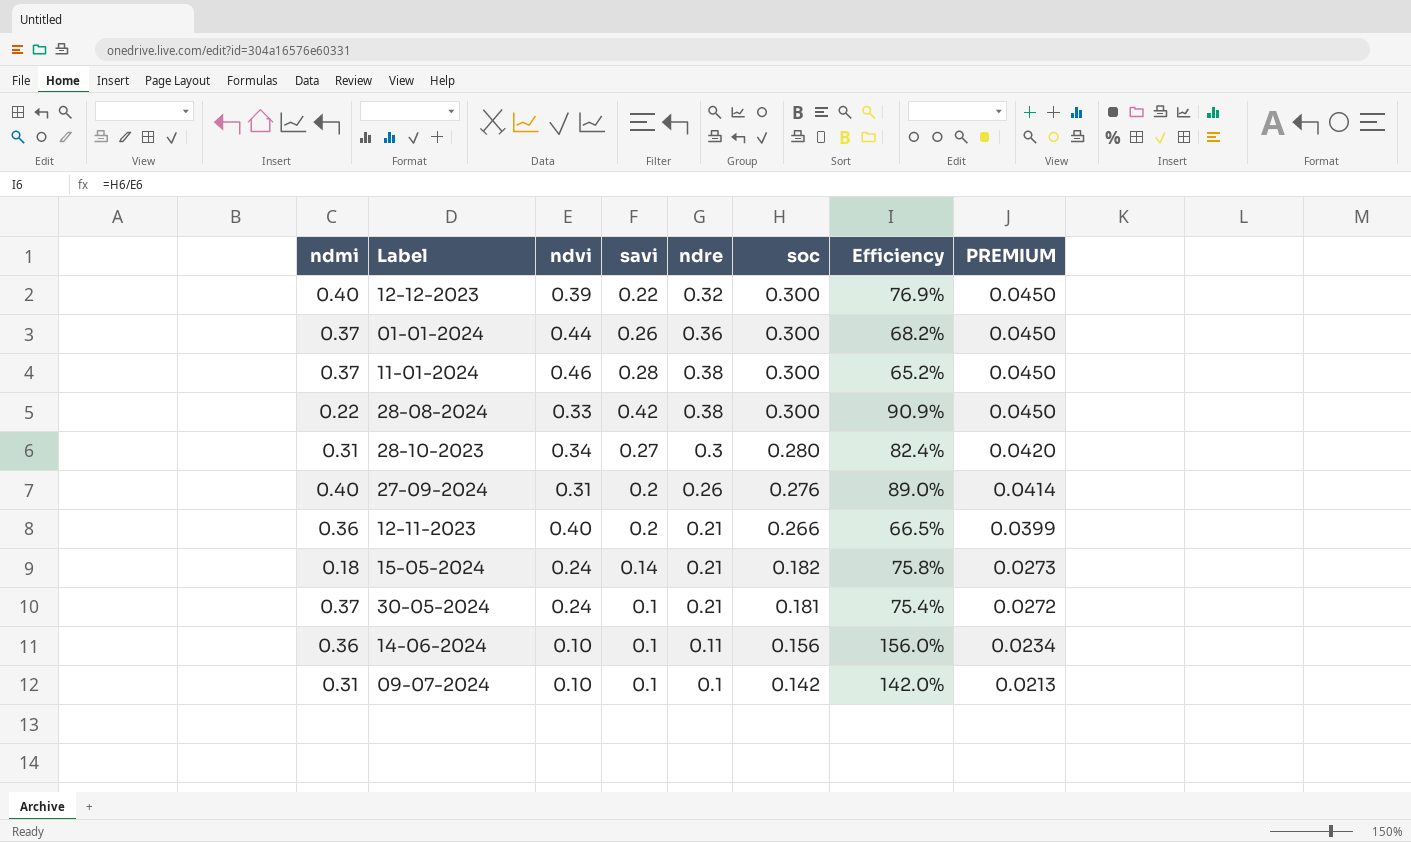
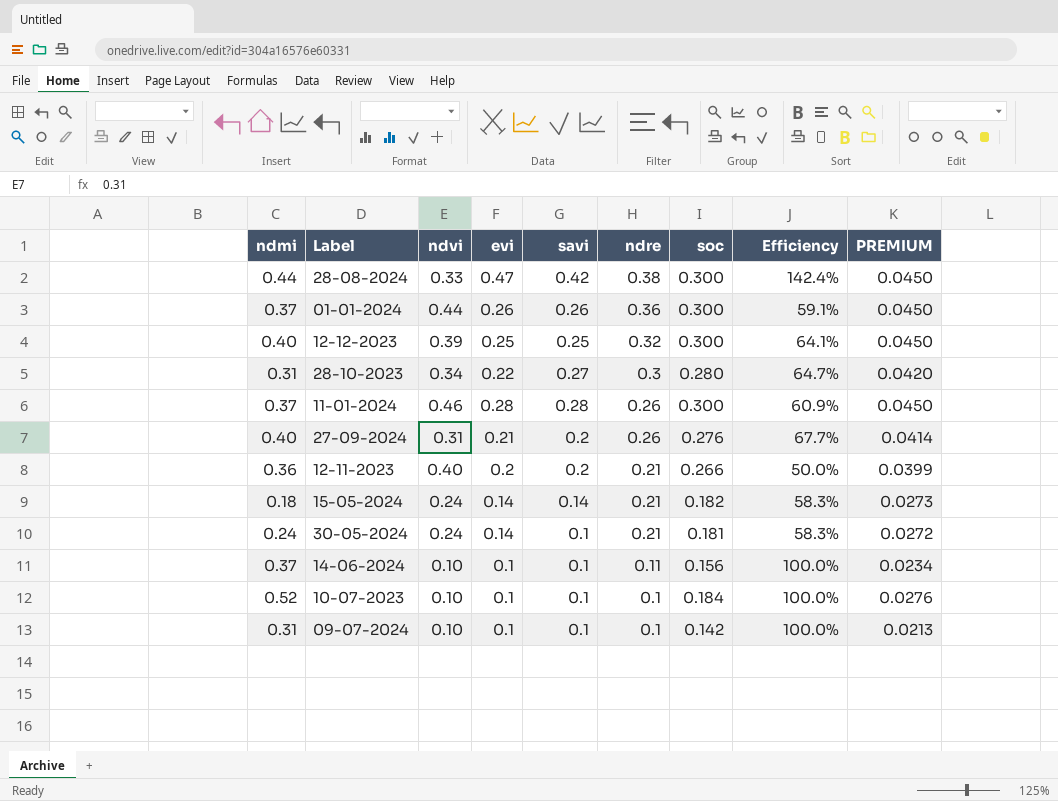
row order: soc descending -> ndre descending
column evi | position: none -> 4
column Efficiency | formula: [soc] / [ndvi] -> [evi] / [ndvi]
28-08-2024 | ndmi: 0.22 -> 0.44
12-12-2023 | savi: 0.22 -> 0.25
11-01-2024 | ndre: 0.38 -> 0.26
30-05-2024 | ndmi: 0.37 -> 0.24
14-06-2024 | ndmi: 0.36 -> 0.37
row 10-07-2023: none -> 0.52 | 0.10 | 0.1 | 0.1 | 0.1 | 0.184 | 100.0% | 0.0276

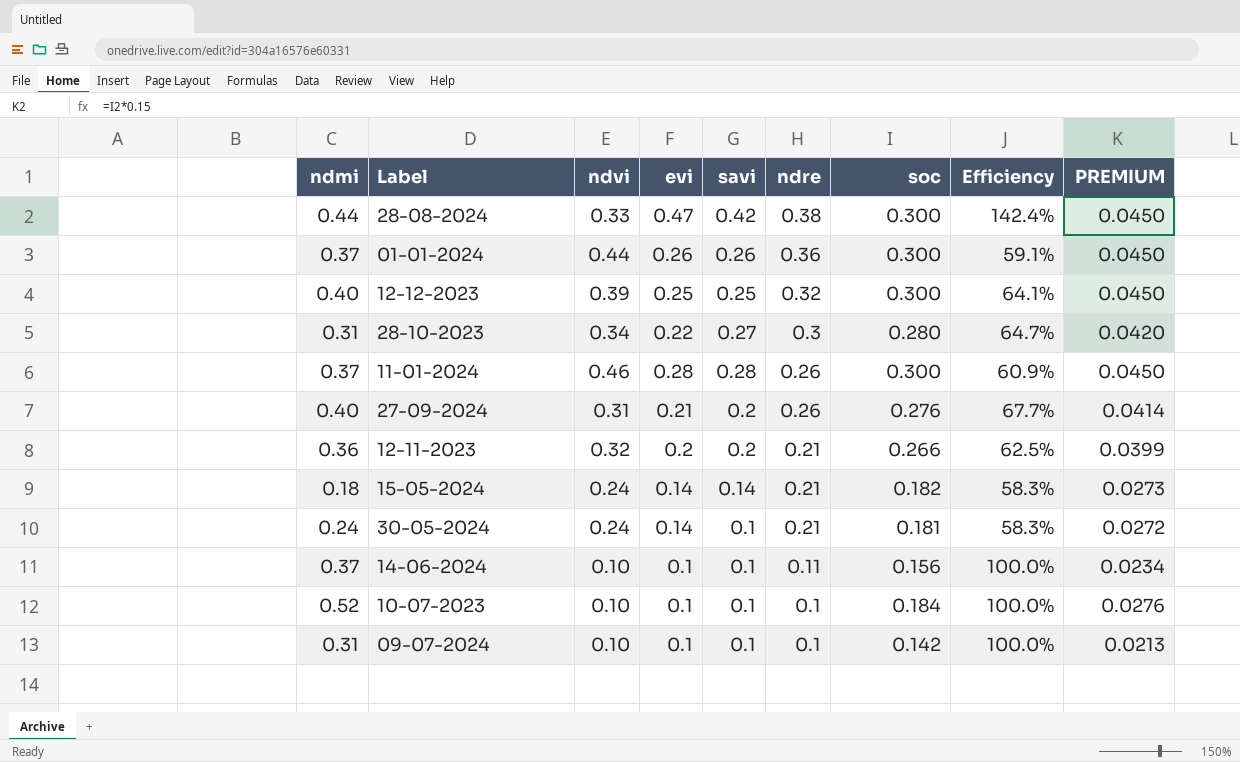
12-11-2023 | ndvi: 0.40 -> 0.32
12-11-2023 | Efficiency: 50.0% -> 62.5%

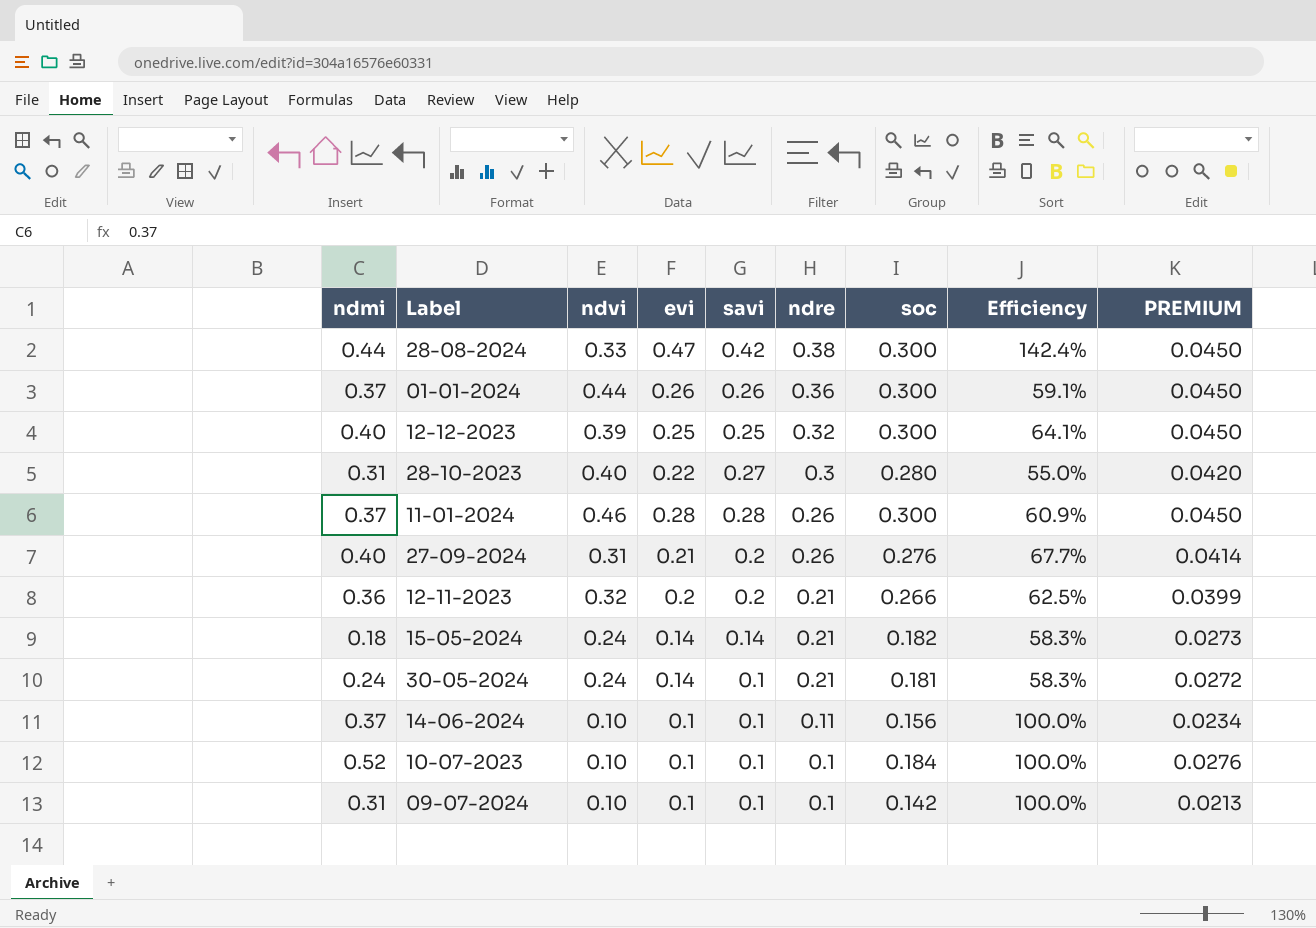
28-10-2023 | ndvi: 0.34 -> 0.40
28-10-2023 | Efficiency: 64.7% -> 55.0%

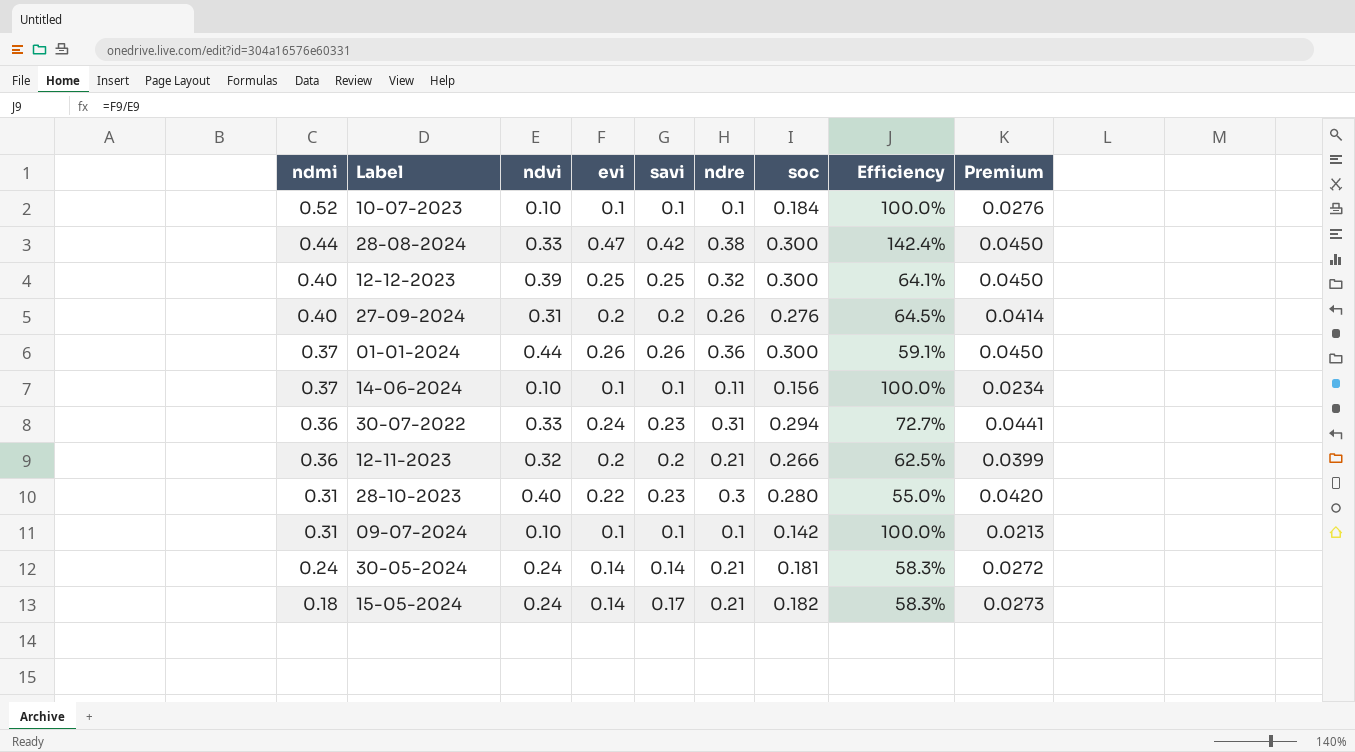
row order: ndre descending -> ndmi descending
column name: PREMIUM -> Premium
row 11-01-2024: 0.37 | 0.46 | 0.28 | 0.28 | 0.26 | 0.300 | 60.9% | 0.0450 -> none
27-09-2024 | evi: 0.21 -> 0.2
27-09-2024 | Efficiency: 67.7% -> 64.5%
row 30-07-2022: none -> 0.36 | 0.33 | 0.24 | 0.23 | 0.31 | 0.294 | 72.7% | 0.0441
28-10-2023 | savi: 0.27 -> 0.23
30-05-2024 | savi: 0.1 -> 0.14
15-05-2024 | savi: 0.14 -> 0.17

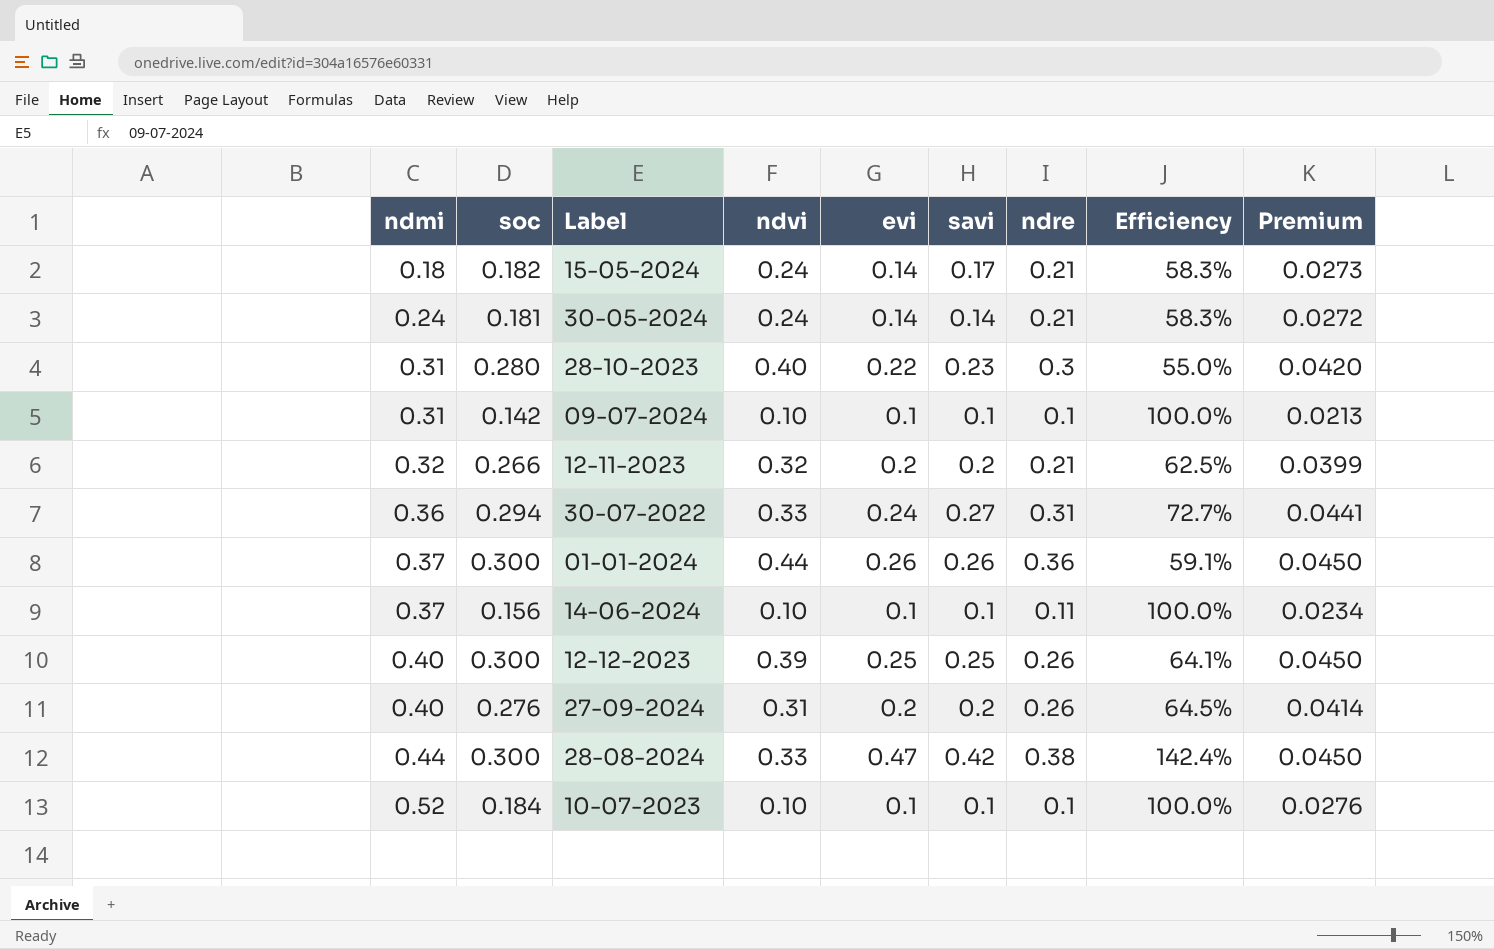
row order: ndmi descending -> ndmi ascending
column soc | position: 7 -> 2
12-11-2023 | ndmi: 0.36 -> 0.32
30-07-2022 | savi: 0.23 -> 0.27
12-12-2023 | ndre: 0.32 -> 0.26

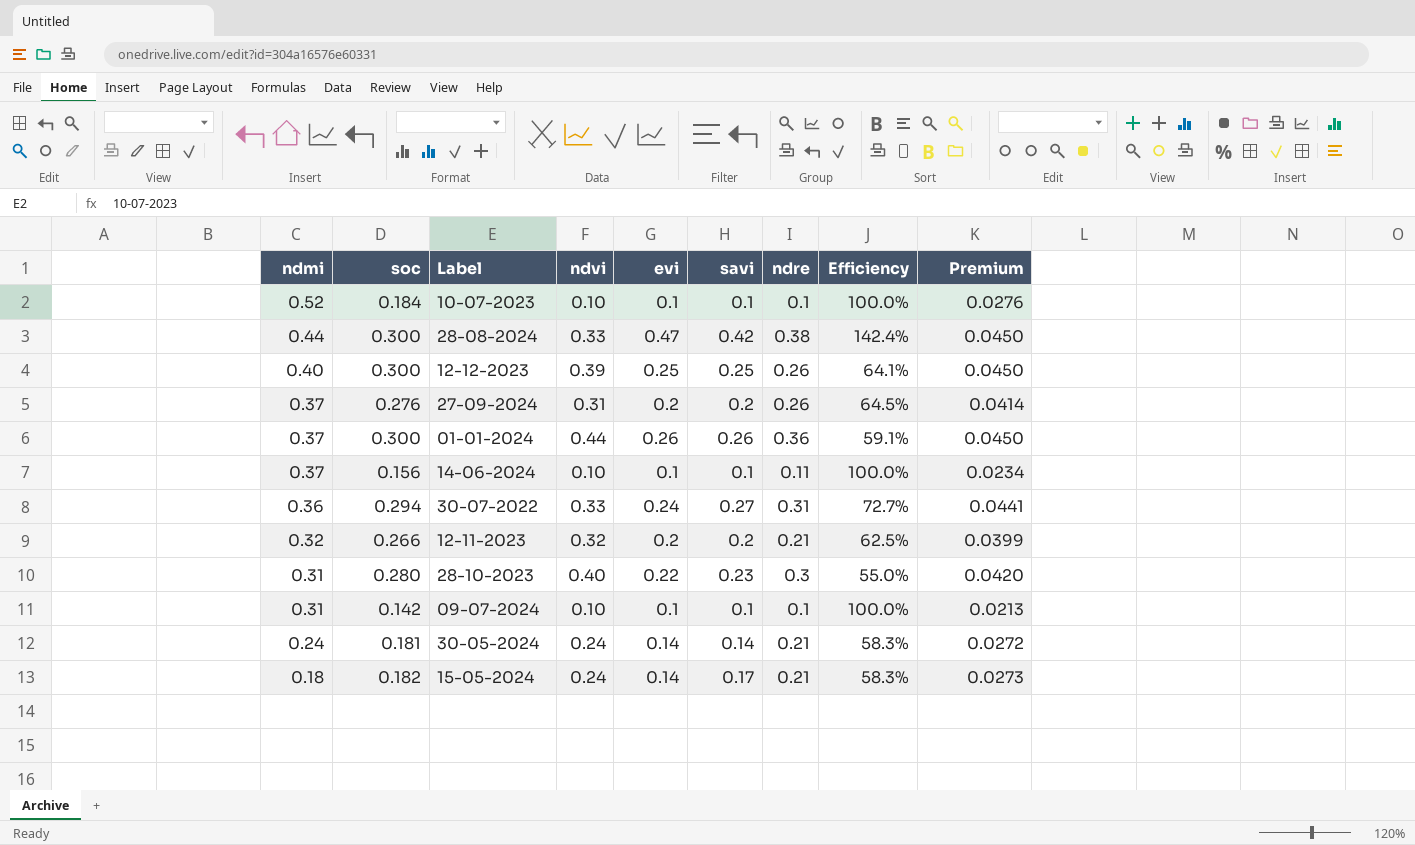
row order: ndmi ascending -> ndmi descending
27-09-2024 | ndmi: 0.40 -> 0.37

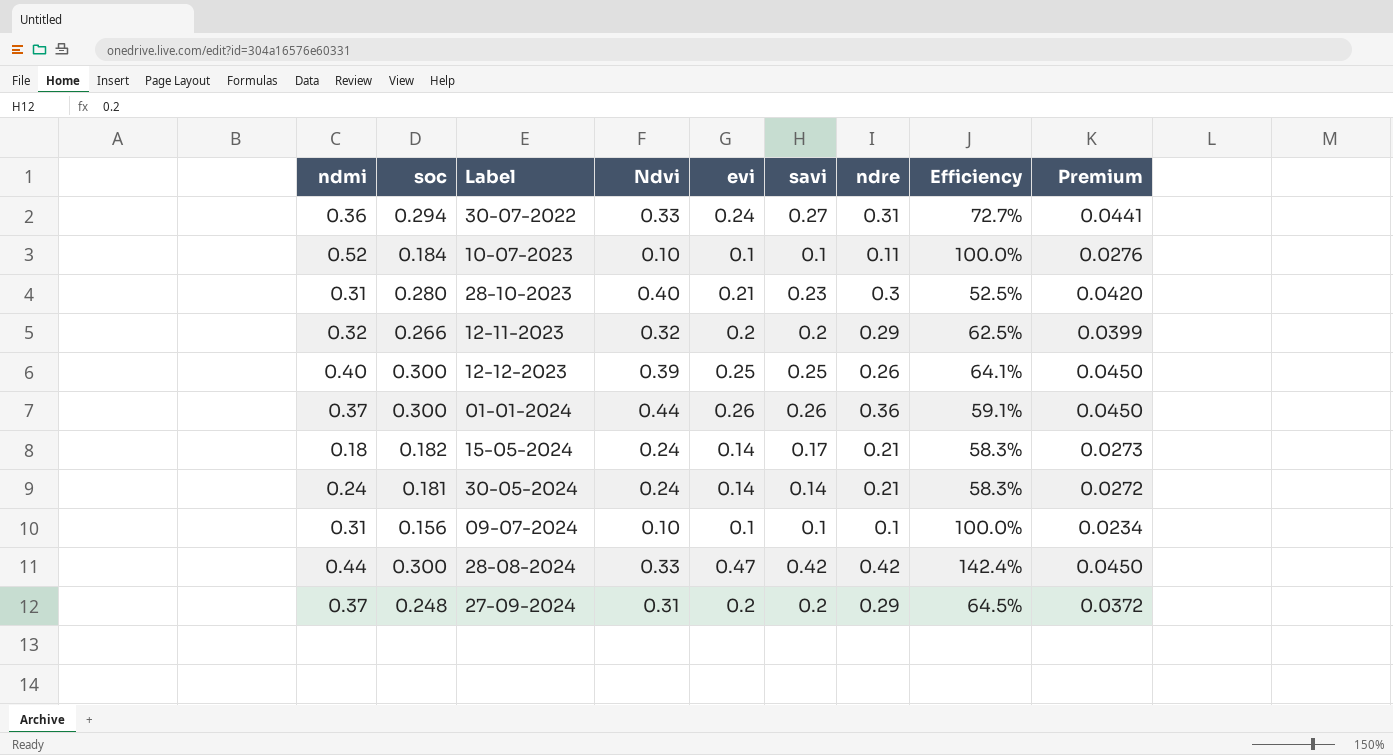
row order: ndmi descending -> Label ascending
column name: ndvi -> Ndvi
row 14-06-2024: 0.37 | 0.156 | 0.10 | 0.1 | 0.1 | 0.11 | 100.0% | 0.0234 -> none
10-07-2023 | ndre: 0.1 -> 0.11
28-10-2023 | evi: 0.22 -> 0.21
28-10-2023 | Efficiency: 55.0% -> 52.5%
12-11-2023 | ndre: 0.21 -> 0.29
09-07-2024 | soc: 0.142 -> 0.156
09-07-2024 | Premium: 0.0213 -> 0.0234
28-08-2024 | ndre: 0.38 -> 0.42
27-09-2024 | soc: 0.276 -> 0.248
27-09-2024 | ndre: 0.26 -> 0.29
27-09-2024 | Premium: 0.0414 -> 0.0372

